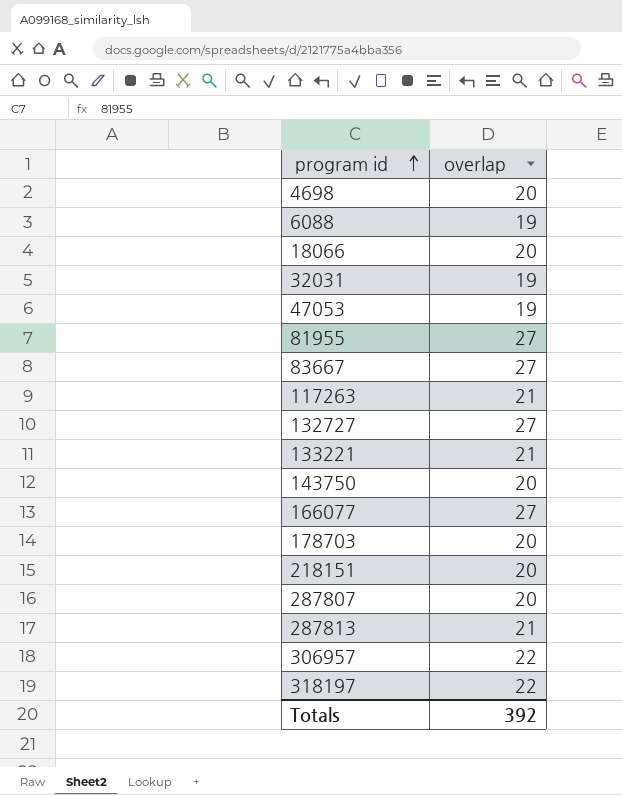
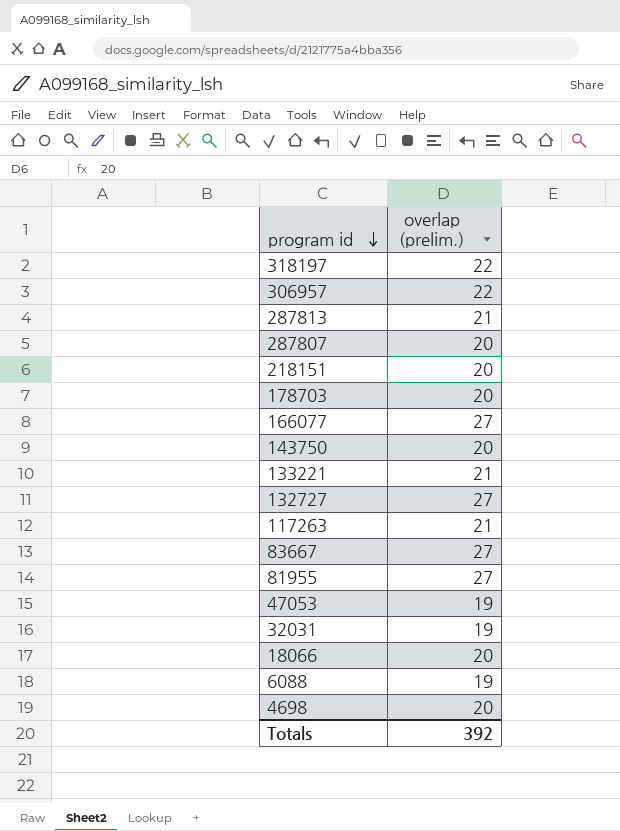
row order: program id ascending -> program id descending
column name: overlap -> overlap (prelim.)

